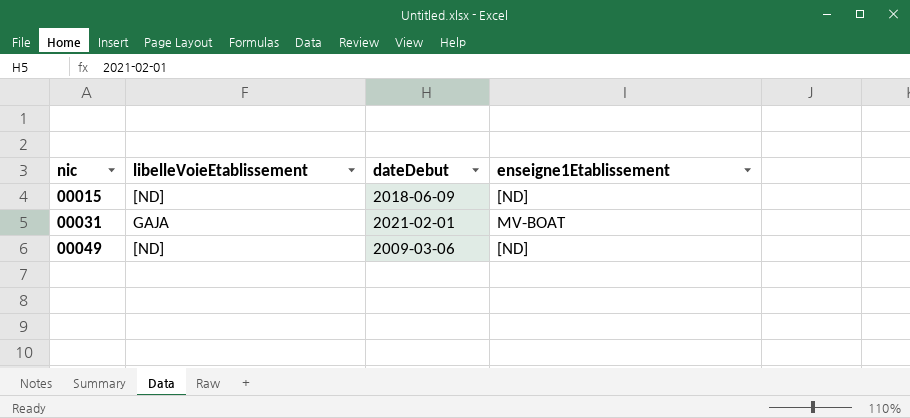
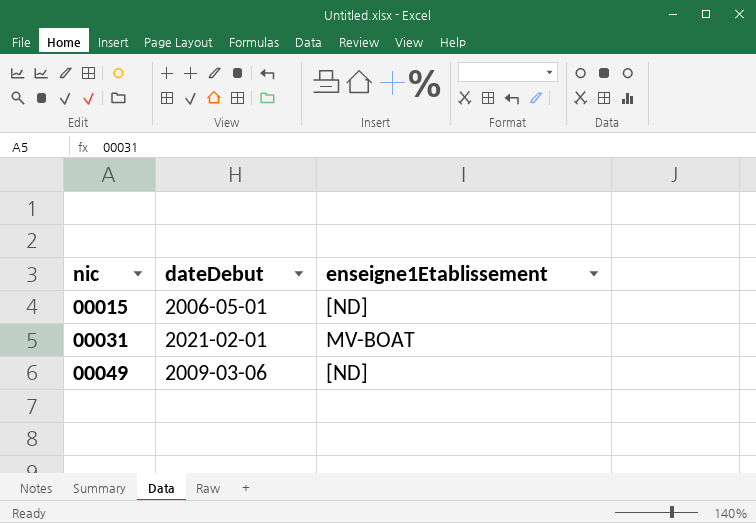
column libelleVoieEtablissement | position: 2 -> none
00015 | dateDebut: 2018-06-09 -> 2006-05-01

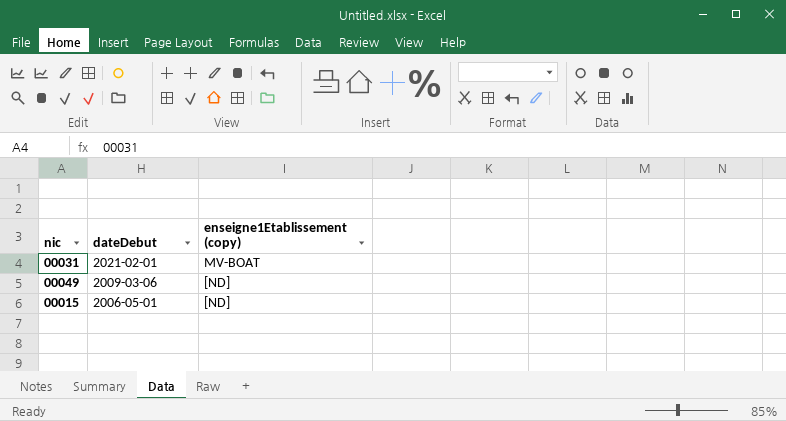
row order: nic ascending -> dateDebut descending
column name: enseigne1Etablissement -> enseigne1Etablissement (copy)

